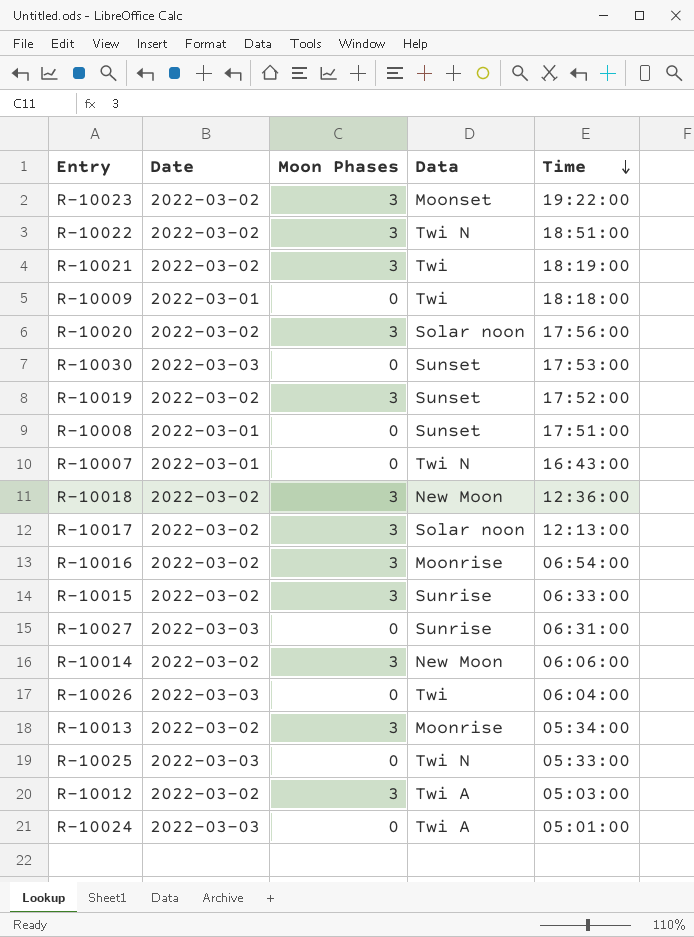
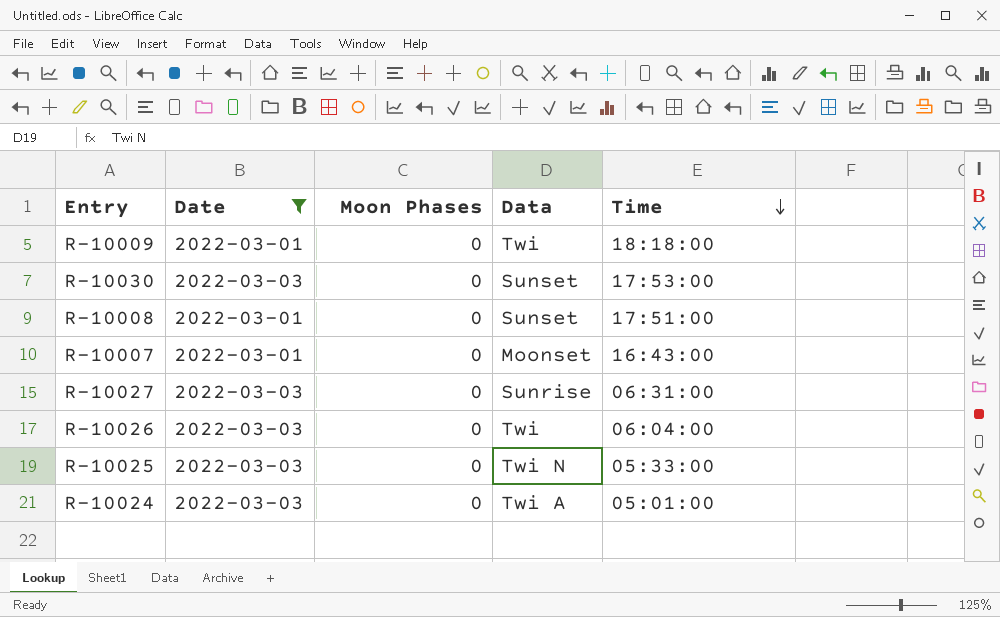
filter: none -> Date != 2022-03-02
R-10007 | Data: Twi N -> Moonset

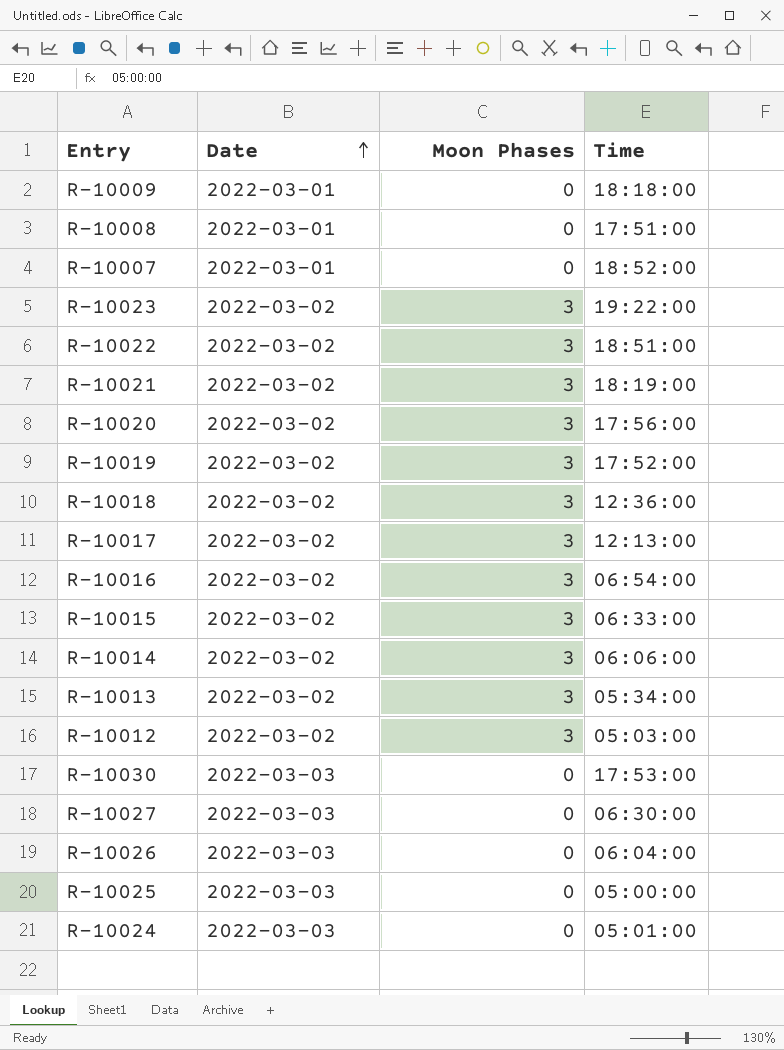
filter: Date != 2022-03-02 -> none
row order: Time descending -> Date ascending
column Data | position: 4 -> none
R-10007 | Time: 16:43:00 -> 18:52:00
R-10027 | Time: 06:31:00 -> 06:30:00
R-10025 | Time: 05:33:00 -> 05:00:00

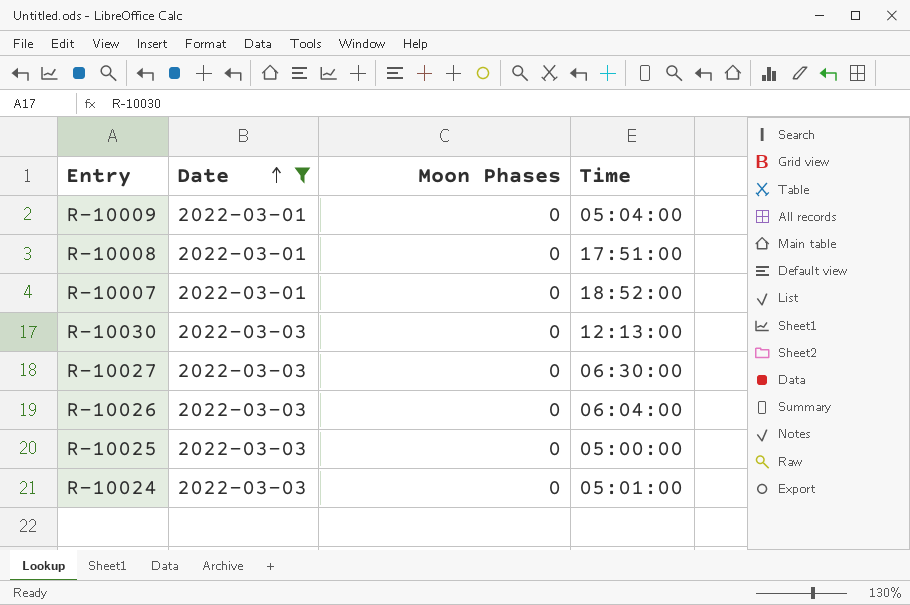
filter: none -> Date != 2022-03-02
R-10009 | Time: 18:18:00 -> 05:04:00
R-10030 | Time: 17:53:00 -> 12:13:00

